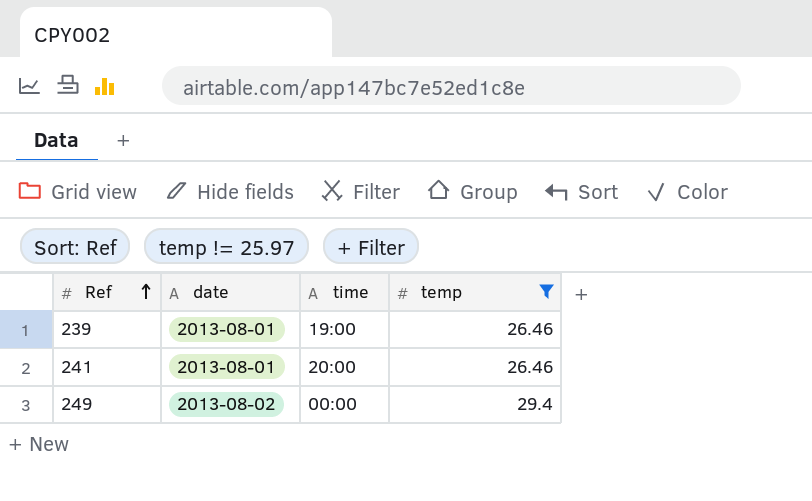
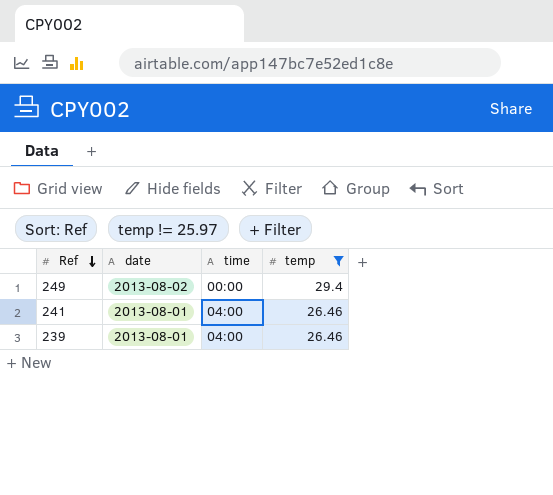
row order: Ref ascending -> Ref descending
241 | time: 20:00 -> 04:00
239 | time: 19:00 -> 04:00

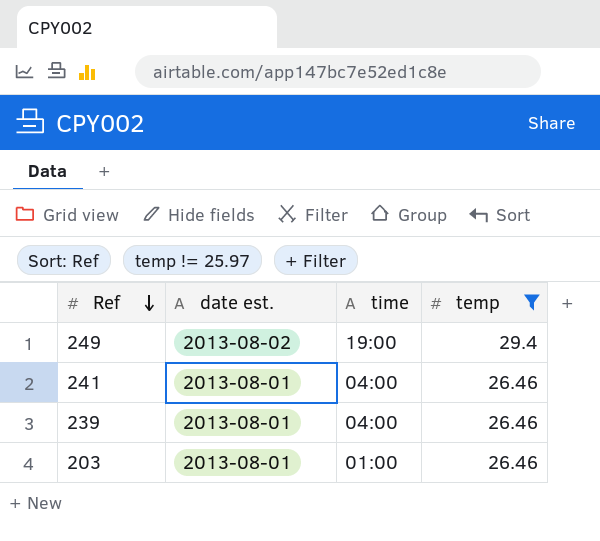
column name: date -> date est.
249 | time: 00:00 -> 19:00
row 203: none -> 2013-08-01 | 01:00 | 26.46

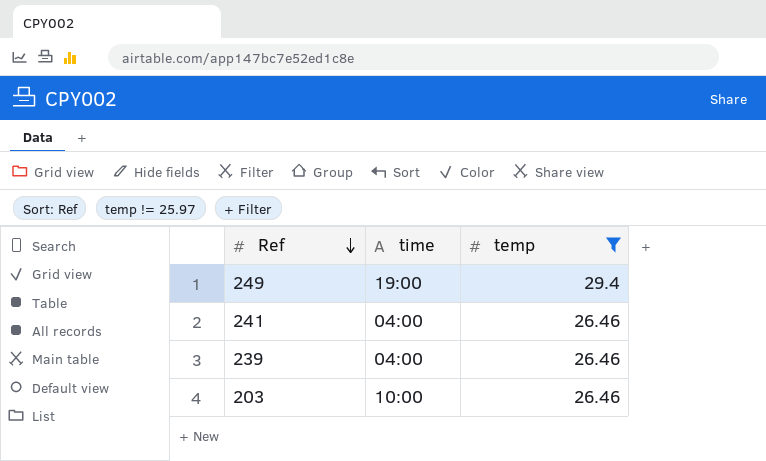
column date est. | position: 2 -> none
203 | time: 01:00 -> 10:00

